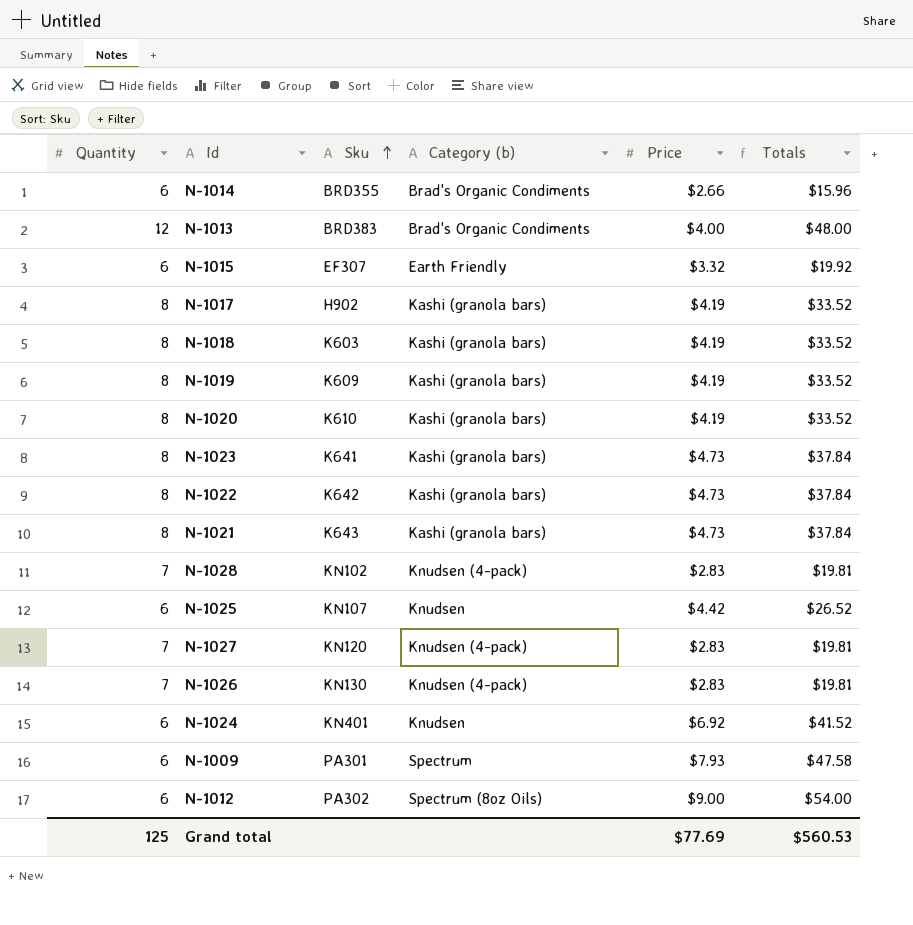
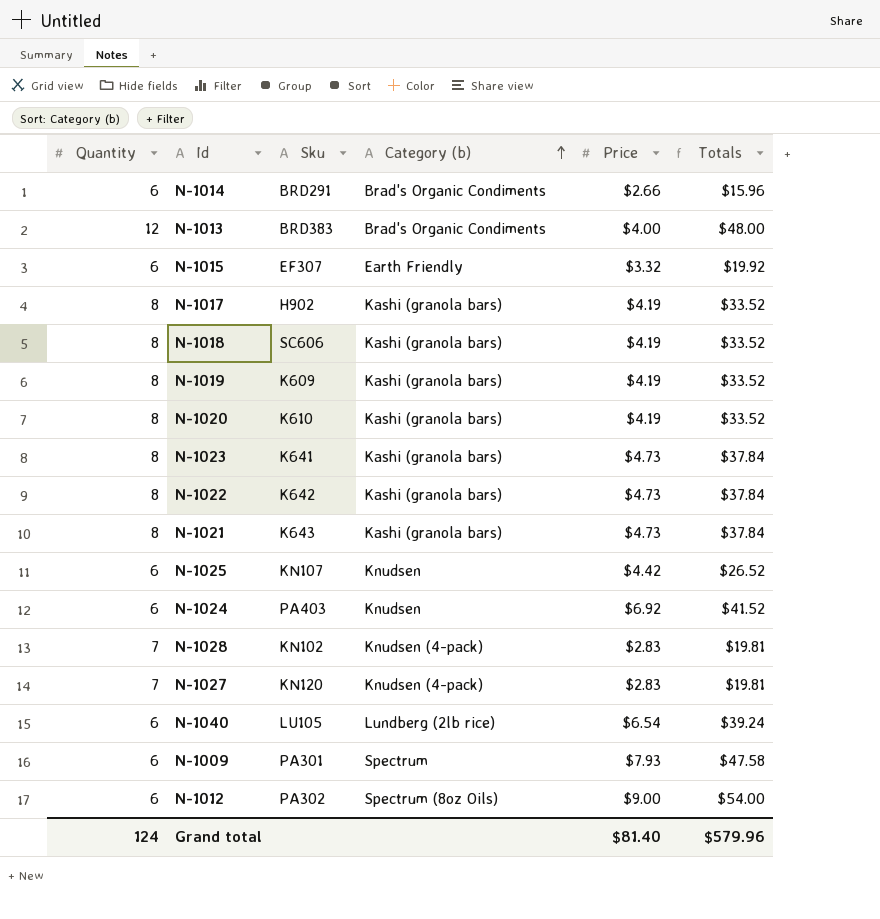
row order: Sku ascending -> Category (b) ascending
row N-1026: 7 | KN130 | Knudsen (4-pack) | $2.83 | $19.81 -> none
N-1014 | Sku: BRD355 -> BRD291
N-1018 | Sku: K603 -> SC606
N-1024 | Sku: KN401 -> PA403
row N-1040: none -> 6 | LU105 | Lundberg (2lb rice) | $6.54 | $39.24
Grand total | Quantity: 125 -> 124
Grand total | Price: $77.69 -> $81.40
Grand total | Totals: $560.53 -> $579.96

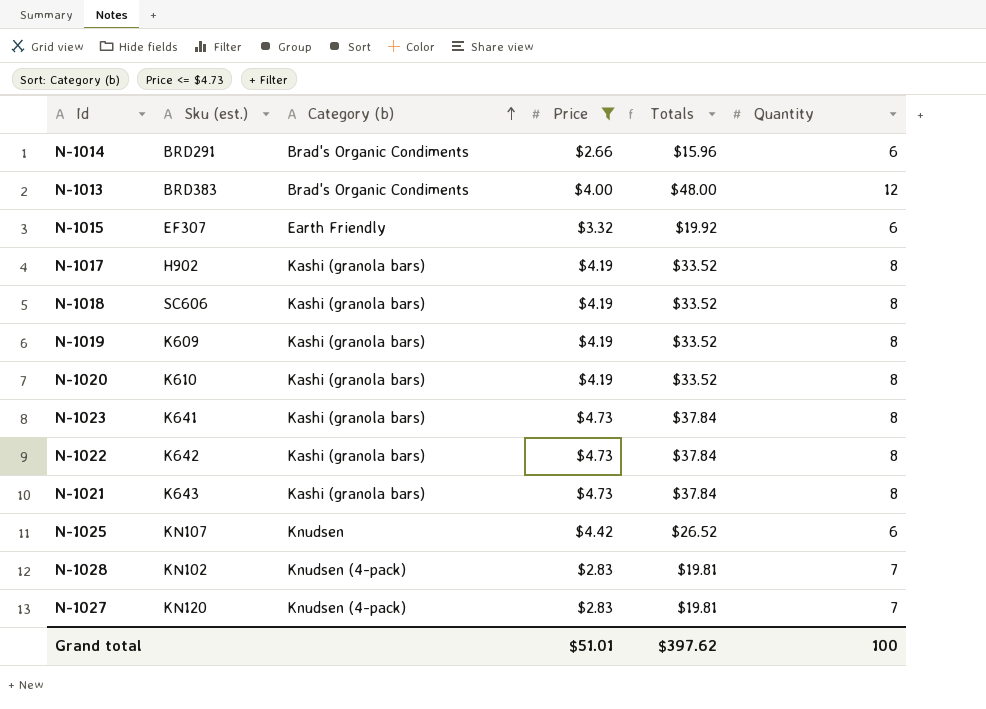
filter: none -> Price <= $4.73
column name: Sku -> Sku (est.)
column Quantity | position: 1 -> 6
Grand total | Price: $81.40 -> $51.01
Grand total | Totals: $579.96 -> $397.62
Grand total | Quantity: 124 -> 100

